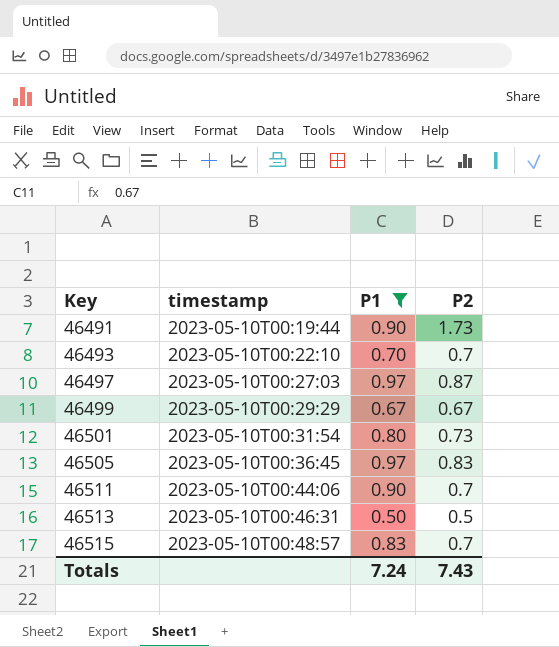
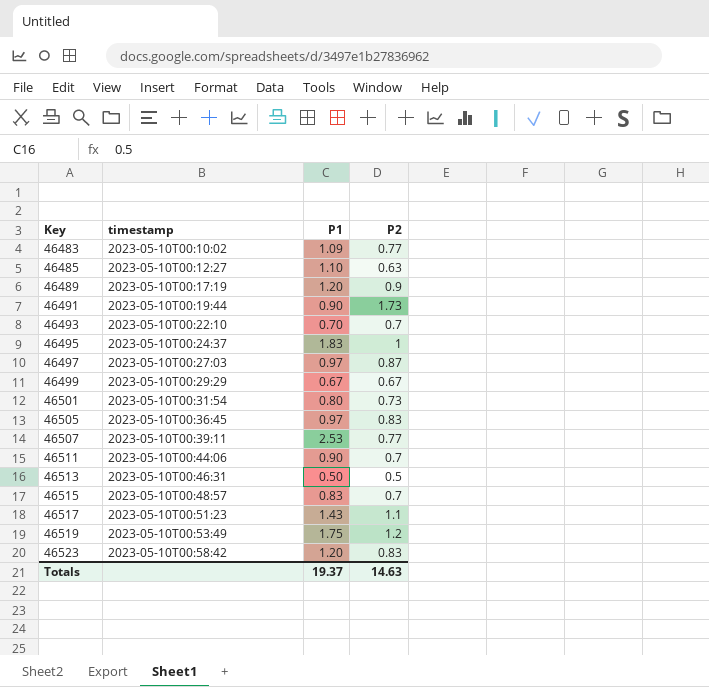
filter: P1 <= 0.97 -> none
Totals | P1: 7.24 -> 19.37
Totals | P2: 7.43 -> 14.63

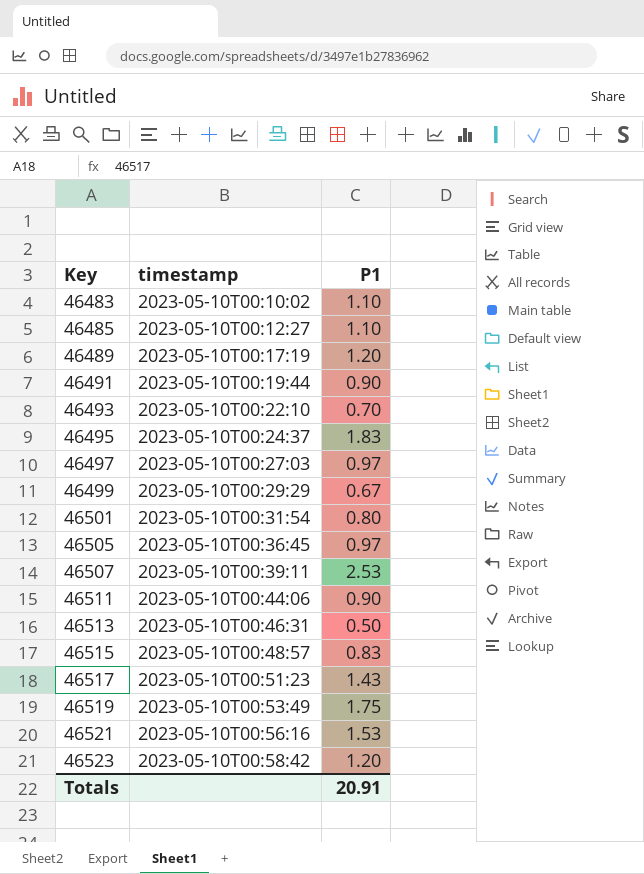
column P2 | position: 4 -> none
46483 | P1: 1.09 -> 1.10
row 46521: none -> 2023-05-10T00:56:16 | 1.53
Totals | P1: 19.37 -> 20.91

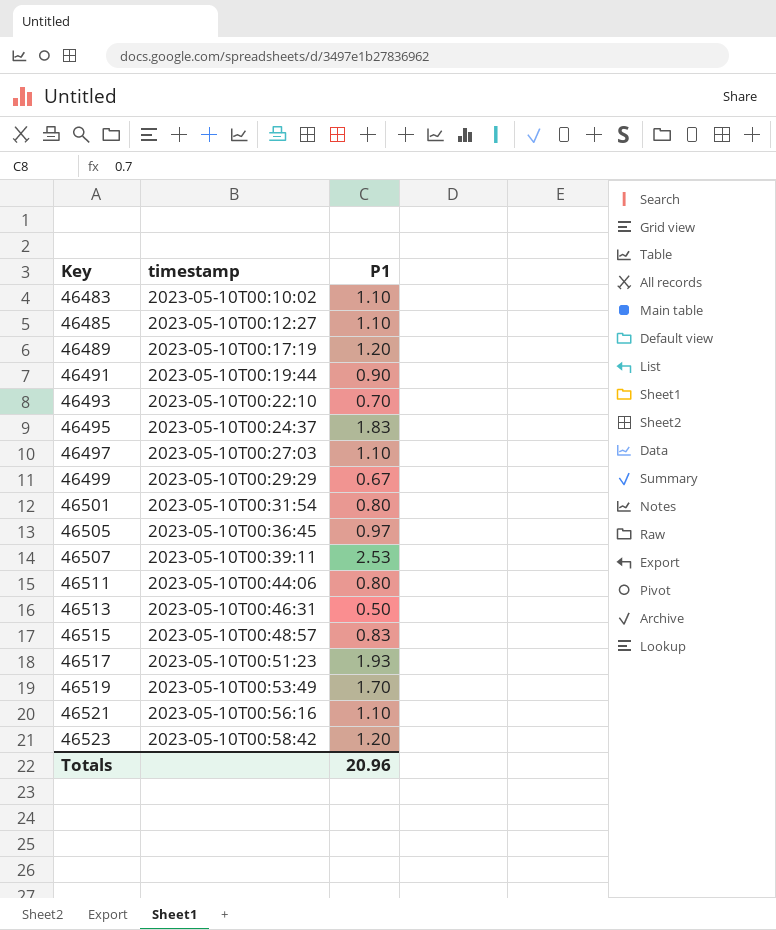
46497 | P1: 0.97 -> 1.10
46511 | P1: 0.90 -> 0.80
46517 | P1: 1.43 -> 1.93
46519 | P1: 1.75 -> 1.70
46521 | P1: 1.53 -> 1.10
Totals | P1: 20.91 -> 20.96

